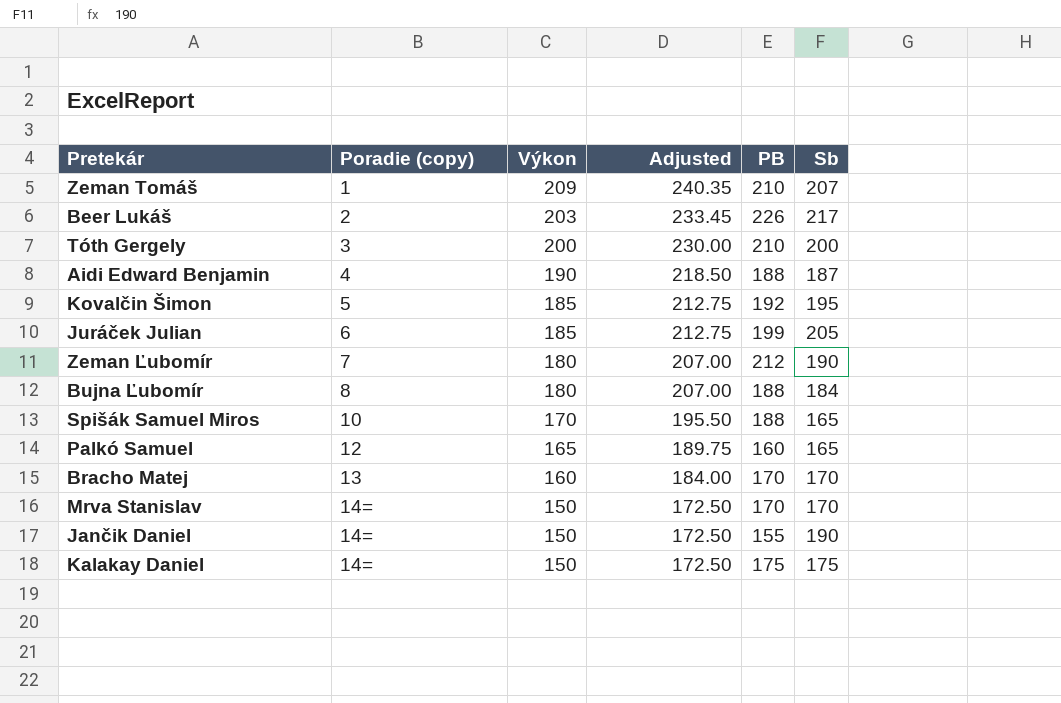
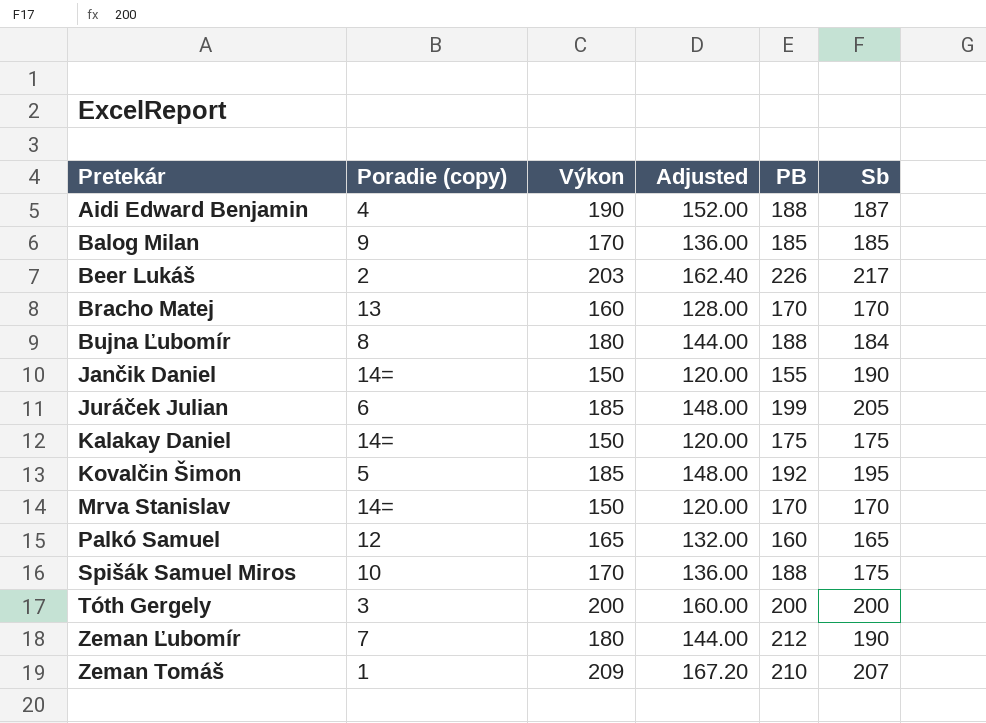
row order: Poradie (copy) ascending -> Pretekár ascending
column Adjusted | formula: [Výkon] * 1.15 -> [Výkon] * 0.8
row Balog Milan: none -> 9 | 170 | 136.00 | 185 | 185
Spišák Samuel Miros | Sb: 165 -> 175
Tóth Gergely | PB: 210 -> 200

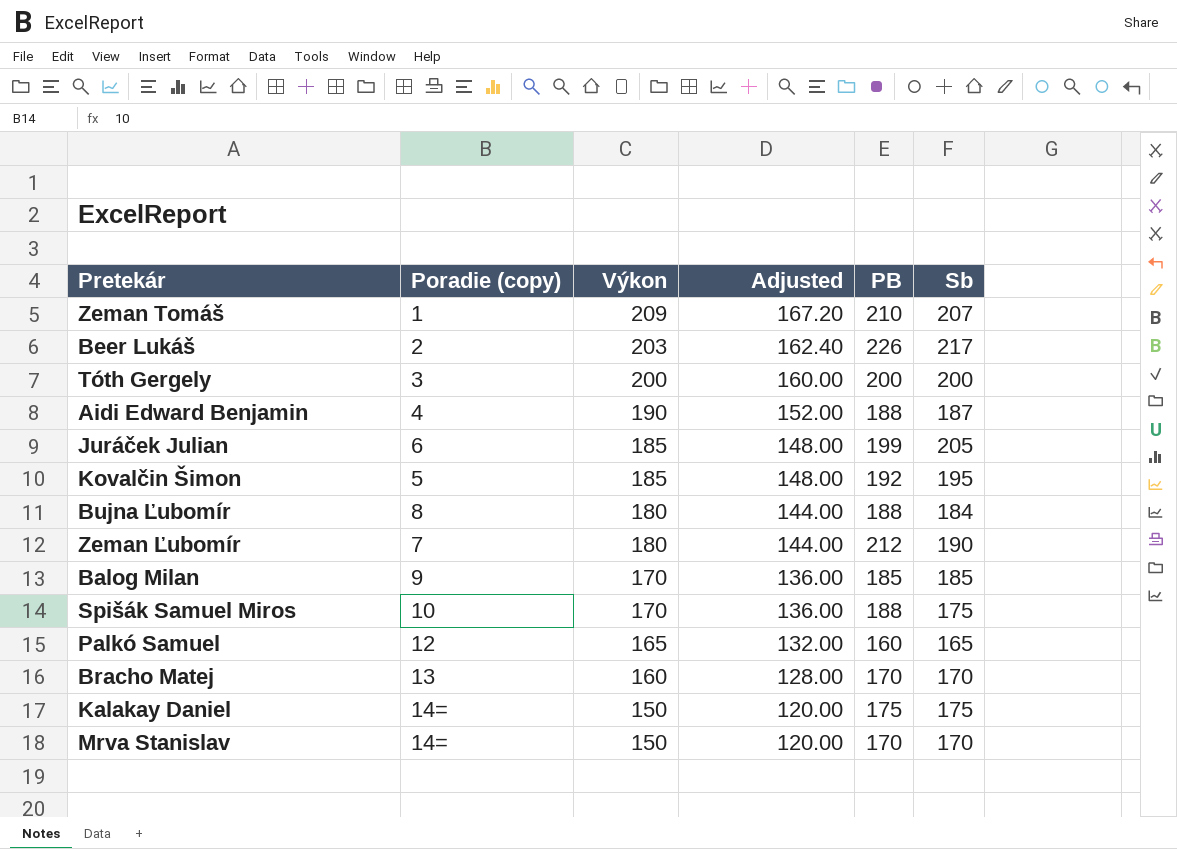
row order: Pretekár ascending -> Výkon descending
row Jančik Daniel: 14= | 150 | 120.00 | 155 | 190 -> none

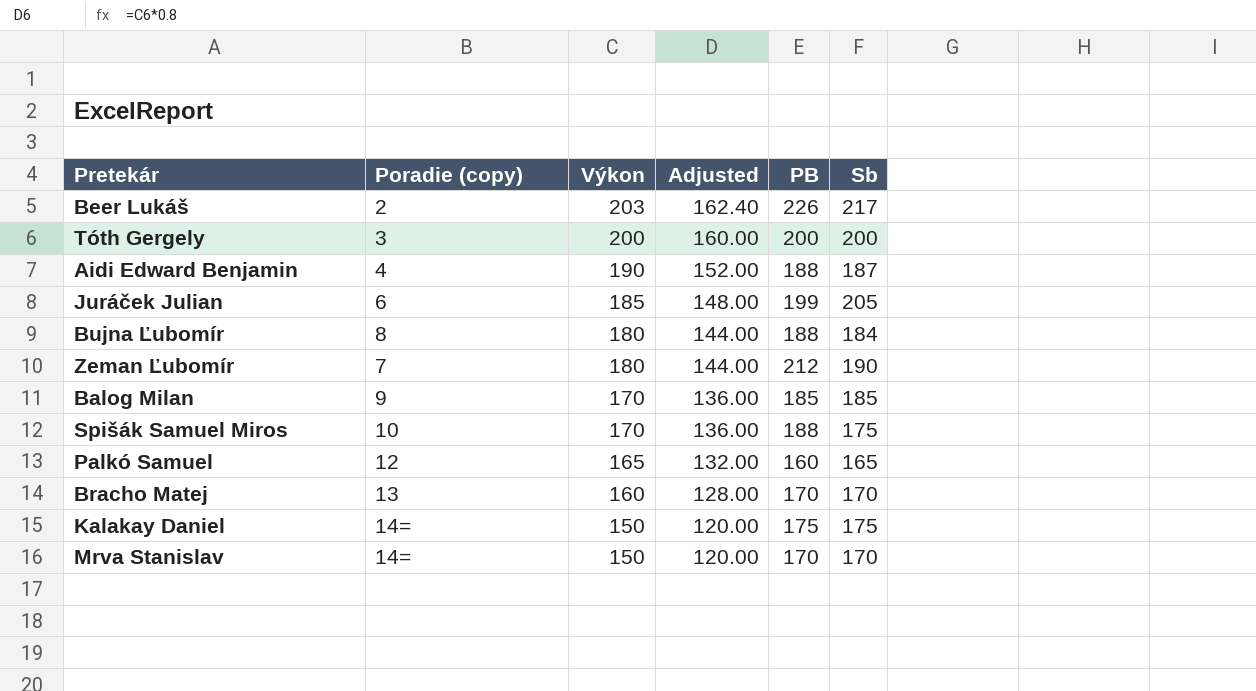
row Zeman Tomáš: 1 | 209 | 167.20 | 210 | 207 -> none
row Kovalčin Šimon: 5 | 185 | 148.00 | 192 | 195 -> none

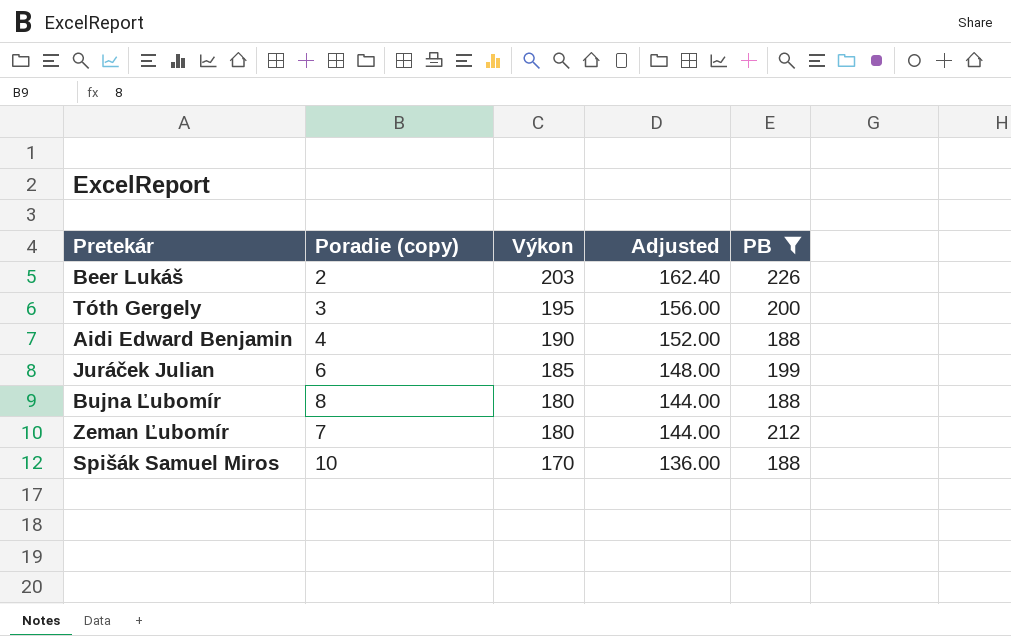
filter: none -> PB >= 188
column Sb | position: 6 -> none
Tóth Gergely | Výkon: 200 -> 195
Tóth Gergely | Adjusted: 160.00 -> 156.00

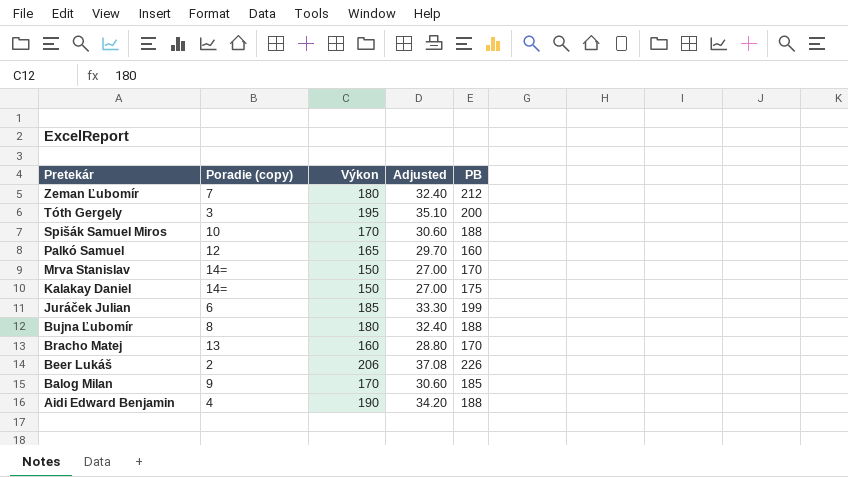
filter: PB >= 188 -> none
row order: Výkon descending -> Pretekár descending
column Adjusted | formula: [Výkon] * 0.8 -> [Výkon] * 0.18
Beer Lukáš | Výkon: 203 -> 206

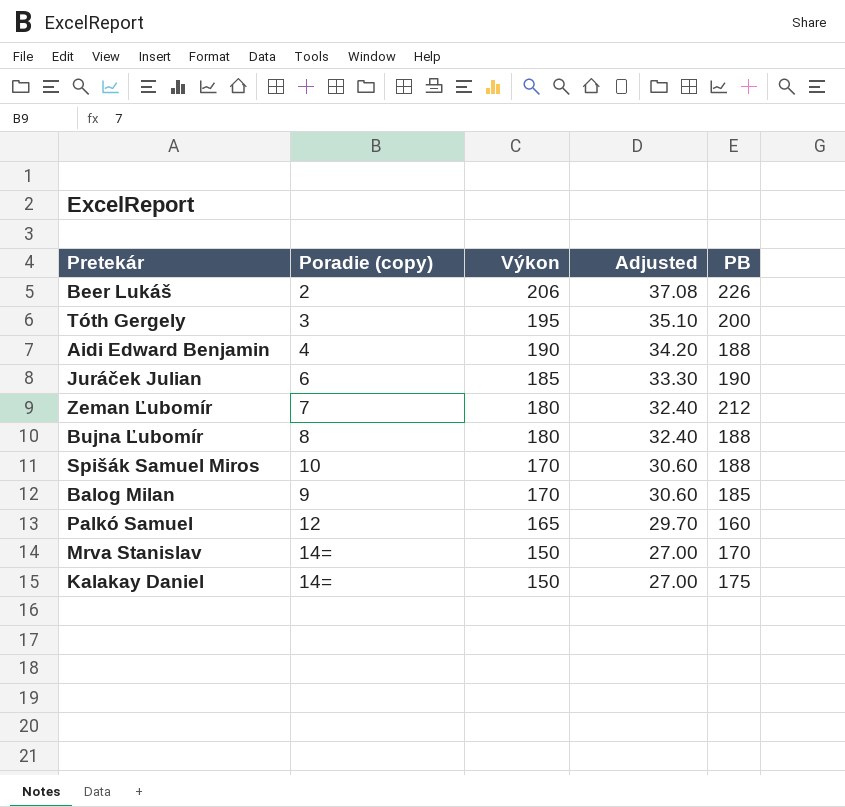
row order: Pretekár descending -> Výkon descending
row Bracho Matej: 13 | 160 | 28.80 | 170 -> none
Juráček Julian | PB: 199 -> 190

